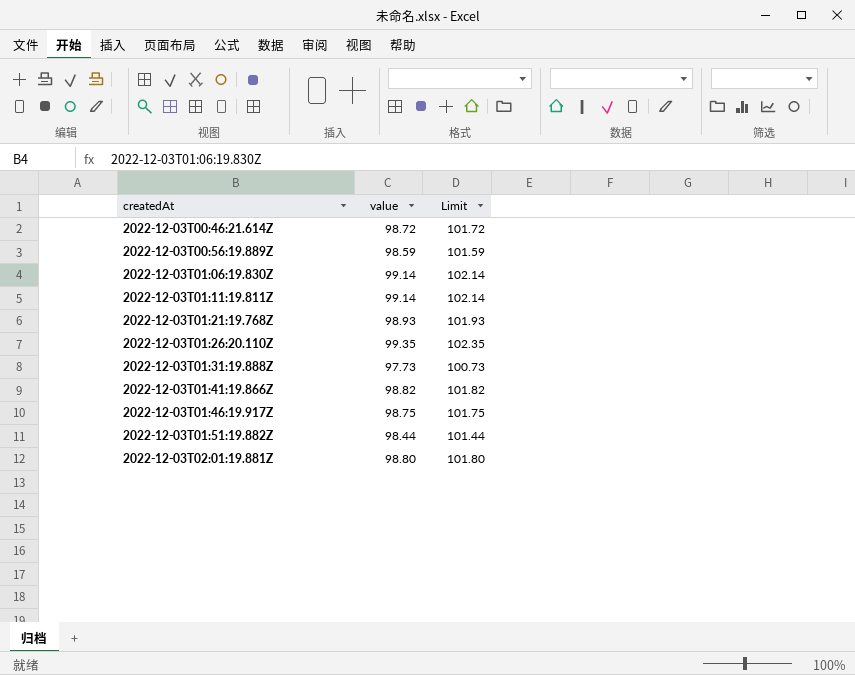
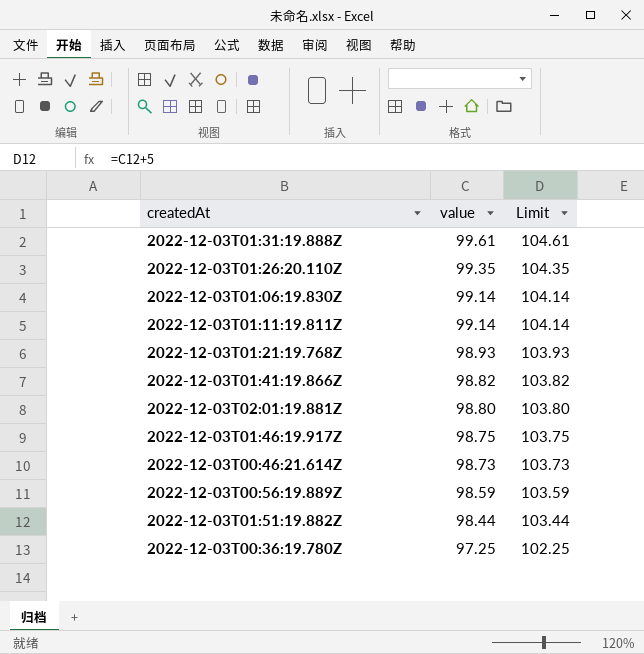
row order: createdAt ascending -> value descending
column Limit | formula: [value] + 3 -> [value] + 5
2022-12-03T01:31:19.888Z | value: 97.73 -> 99.61
2022-12-03T00:46:21.614Z | value: 98.72 -> 98.73
row 2022-12-03T00:36:19.780Z: none -> 97.25 | 102.25

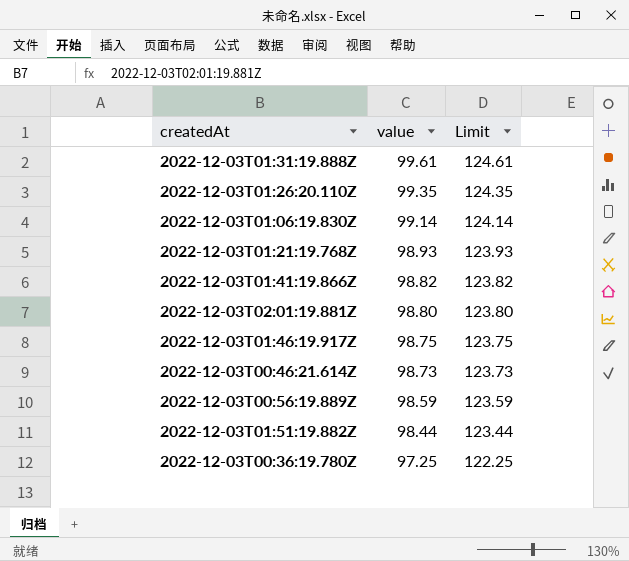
column Limit | formula: [value] + 5 -> [value] + 25
row 2022-12-03T01:11:19.811Z: 99.14 | 104.14 -> none

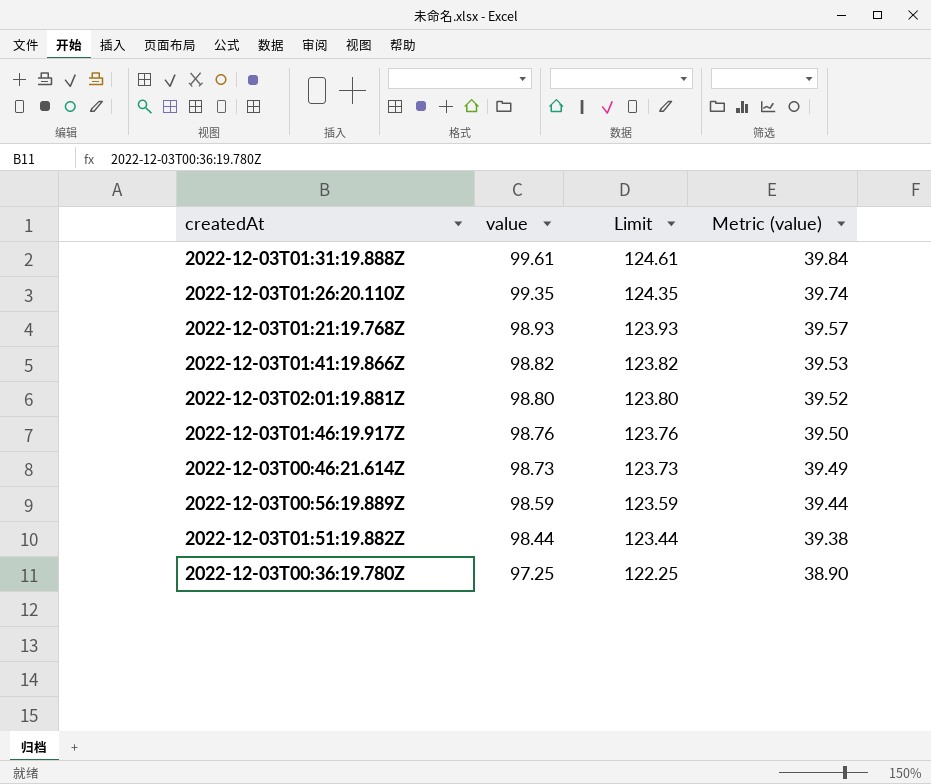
column Metric (value) | formula: none -> [value] * 0.4
row 2022-12-03T01:06:19.830Z: 99.14 | 124.14 -> none
2022-12-03T01:46:19.917Z | value: 98.75 -> 98.76
2022-12-03T01:46:19.917Z | Limit: 123.75 -> 123.76

